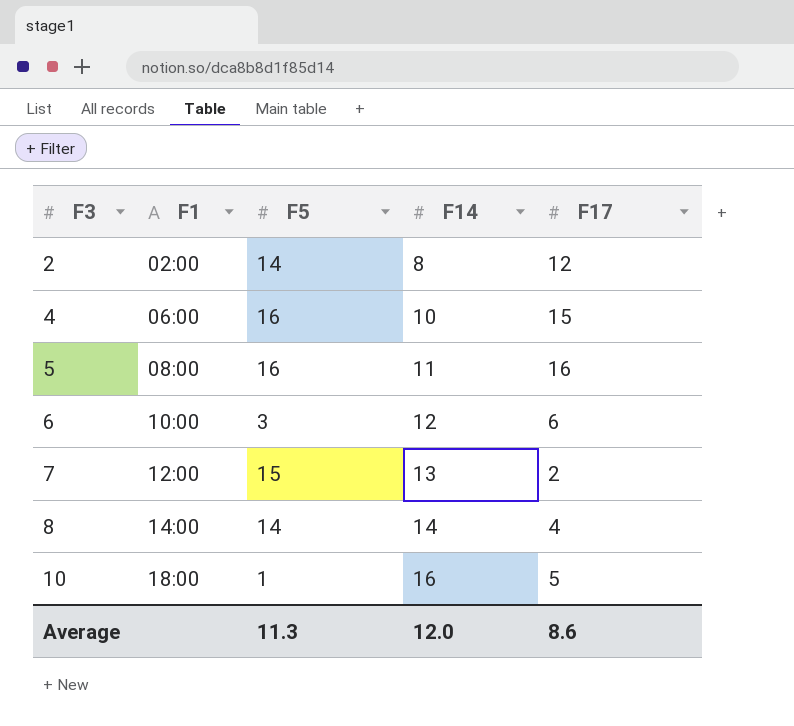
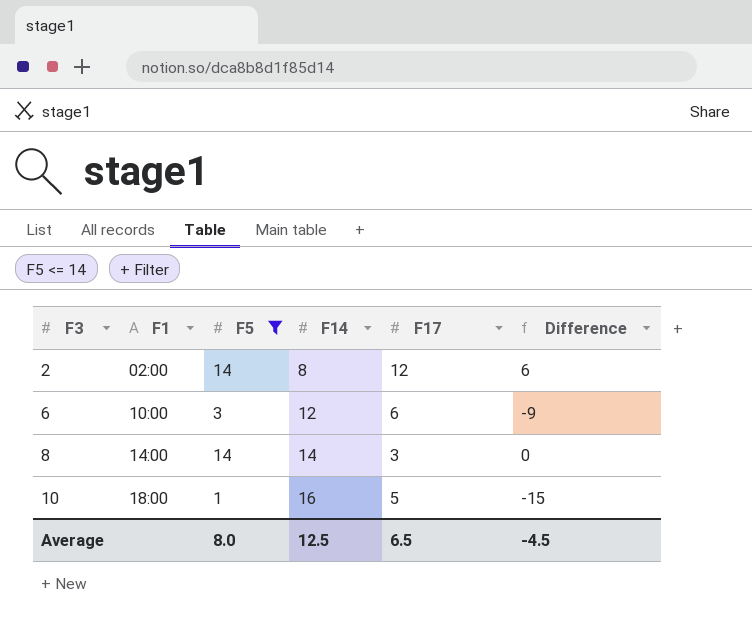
filter: none -> F5 <= 14
column Difference | formula: none -> [F5] - [F14]
8 | F17: 4 -> 3
Average | F5: 11.3 -> 8.0
Average | F14: 12.0 -> 12.5
Average | F17: 8.6 -> 6.5

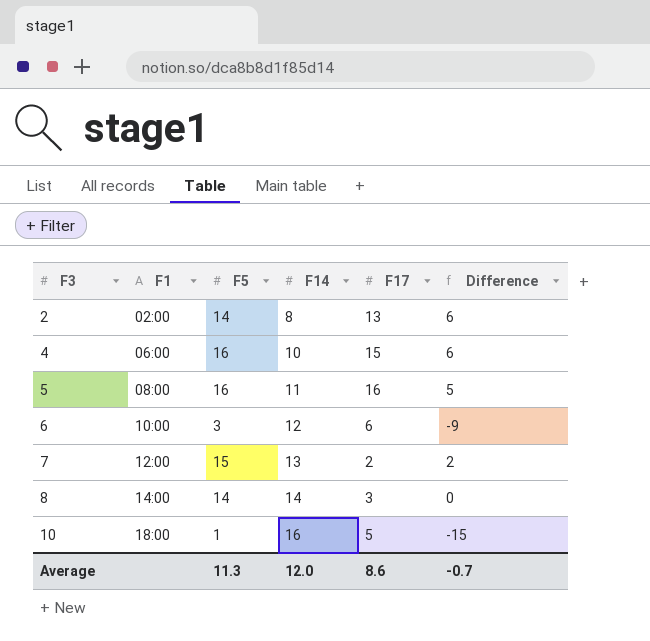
filter: F5 <= 14 -> none
2 | F17: 12 -> 13
Average | F5: 8.0 -> 11.3
Average | F14: 12.5 -> 12.0
Average | F17: 6.5 -> 8.6
Average | Difference: -4.5 -> -0.7

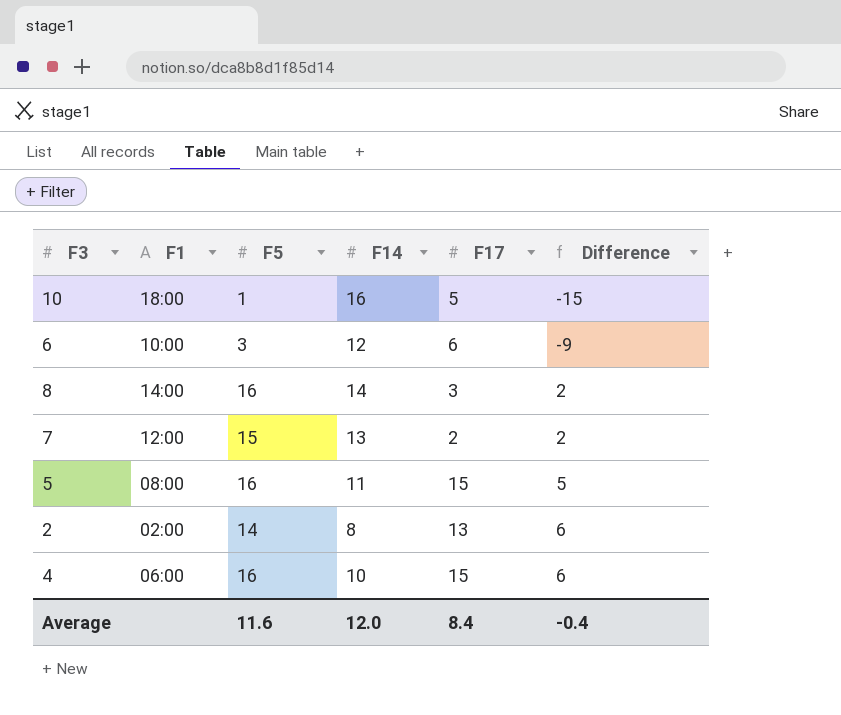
row order: F3 ascending -> Difference ascending
8 | F5: 14 -> 16
8 | Difference: 0 -> 2
5 | F17: 16 -> 15
Average | F5: 11.3 -> 11.6
Average | F17: 8.6 -> 8.4
Average | Difference: -0.7 -> -0.4

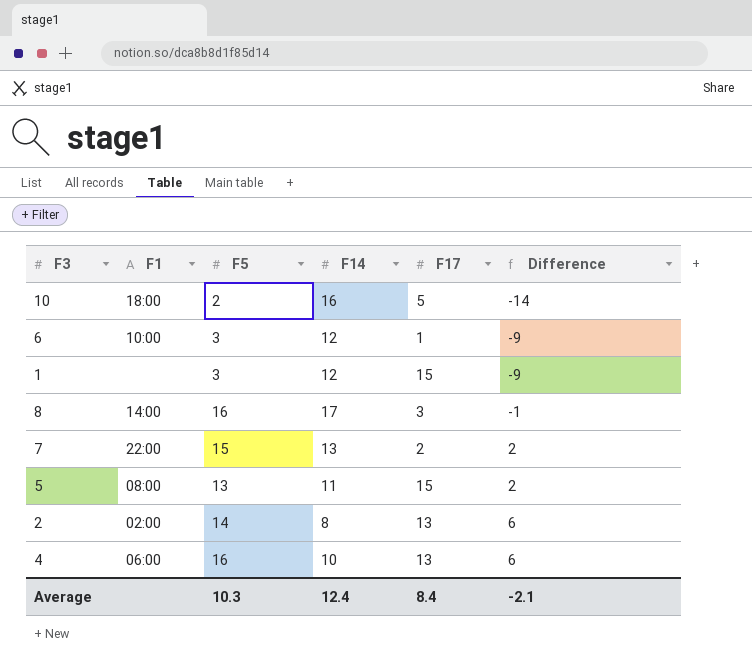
10 | F5: 1 -> 2
10 | Difference: -15 -> -14
6 | F17: 6 -> 1
row 1: none -> none | 3 | 12 | 15 | -9
8 | F14: 14 -> 17
8 | Difference: 2 -> -1
7 | F1: 12:00 -> 22:00
5 | F5: 16 -> 13
5 | Difference: 5 -> 2
4 | F17: 15 -> 13
Average | F5: 11.6 -> 10.3
Average | F14: 12.0 -> 12.4
Average | Difference: -0.4 -> -2.1

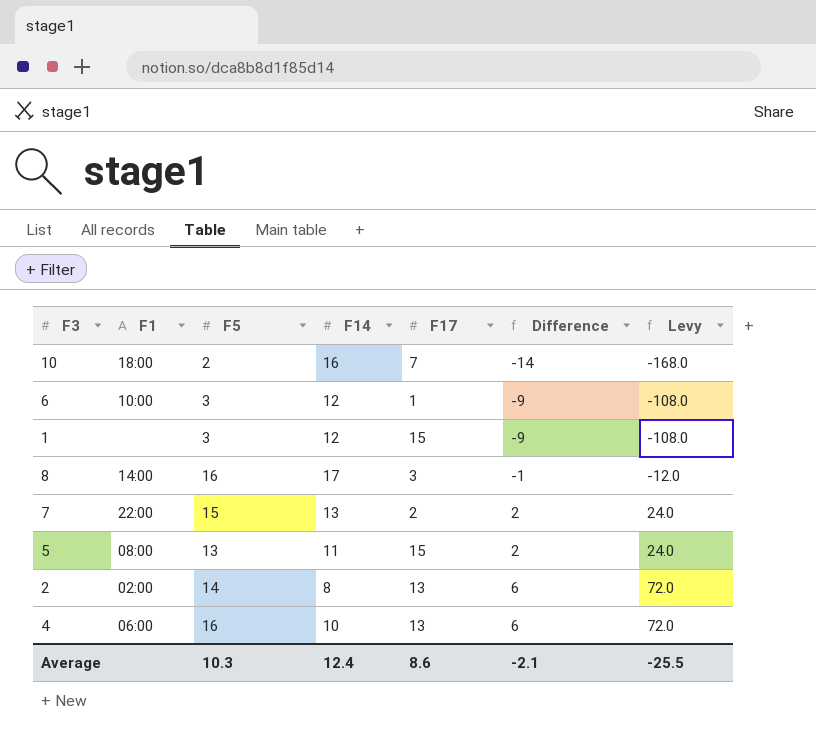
column Levy | formula: none -> [Difference] * 12
10 | F17: 5 -> 7
Average | F17: 8.4 -> 8.6

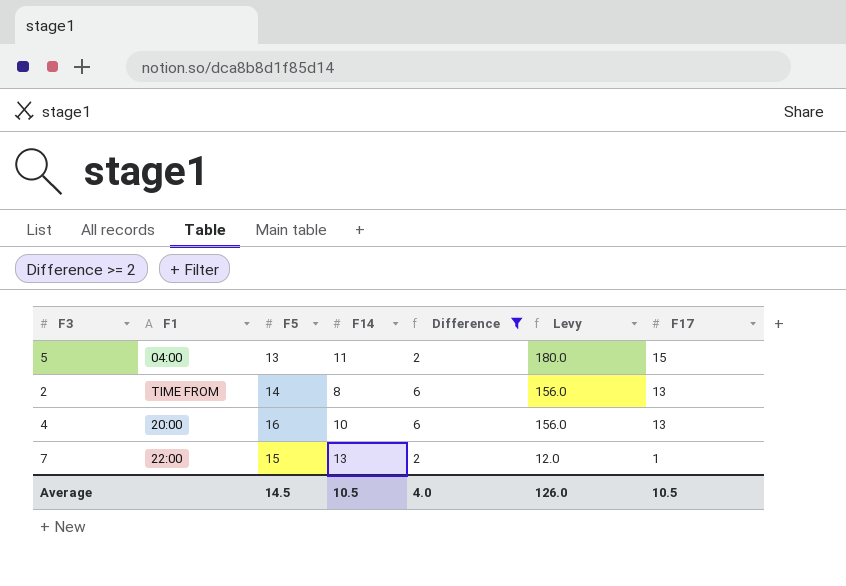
filter: none -> Difference >= 2
row order: Difference ascending -> Levy descending
column Levy | formula: [Difference] * 12 -> [F17] * 12
column F17 | position: 5 -> 7
5 | F1: 08:00 -> 04:00
2 | F1: 02:00 -> TIME FROM
4 | F1: 06:00 -> 20:00
7 | F17: 2 -> 1
Average | F5: 10.3 -> 14.5
Average | F14: 12.4 -> 10.5
Average | Difference: -2.1 -> 4.0
Average | Levy: -25.5 -> 126.0
Average | F17: 8.6 -> 10.5

